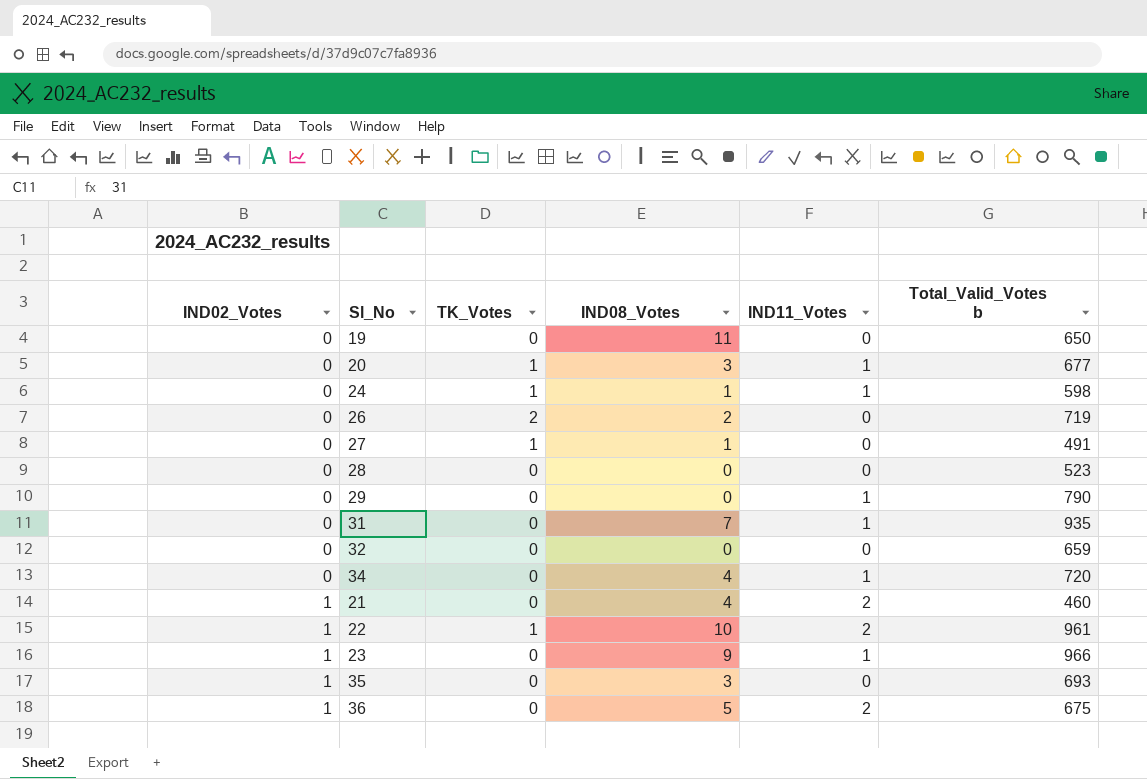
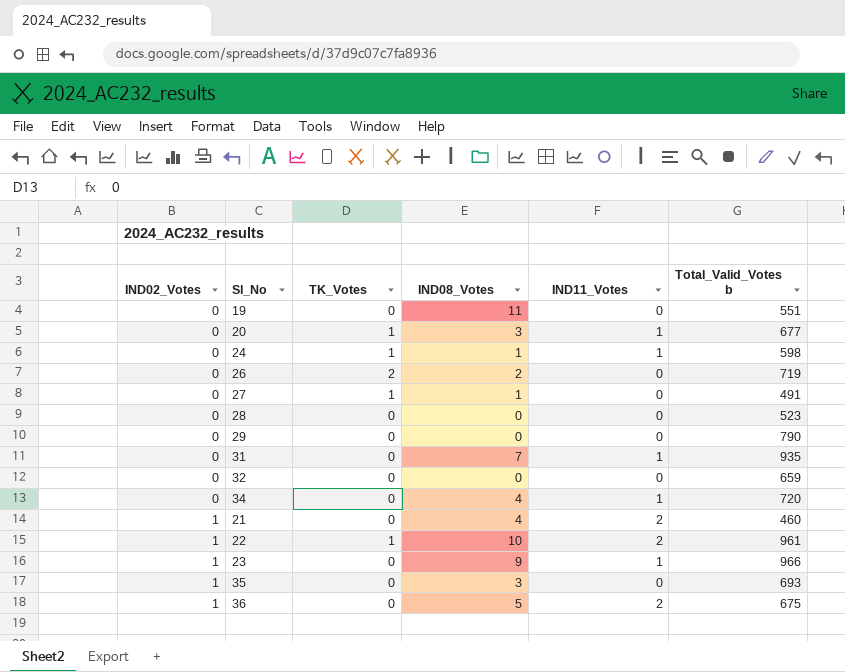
19 | Total_Valid_Votes b: 650 -> 551
29 | IND11_Votes: 1 -> 0

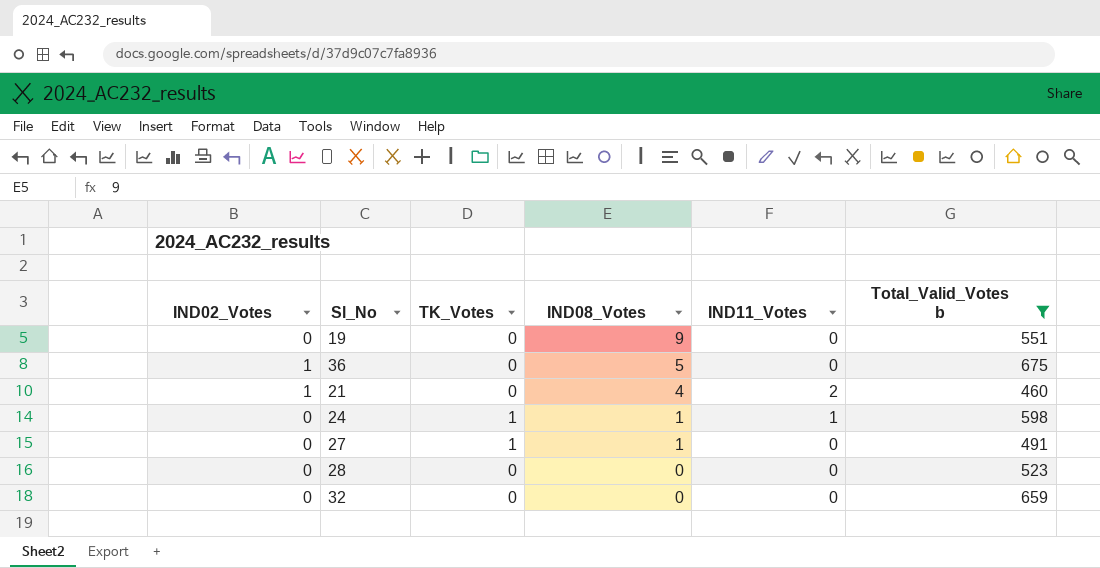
filter: none -> Total_Valid_Votes b <= 675
row order: IND02_Votes ascending -> IND08_Votes descending
19 | IND08_Votes: 11 -> 9
36 | IND11_Votes: 2 -> 0

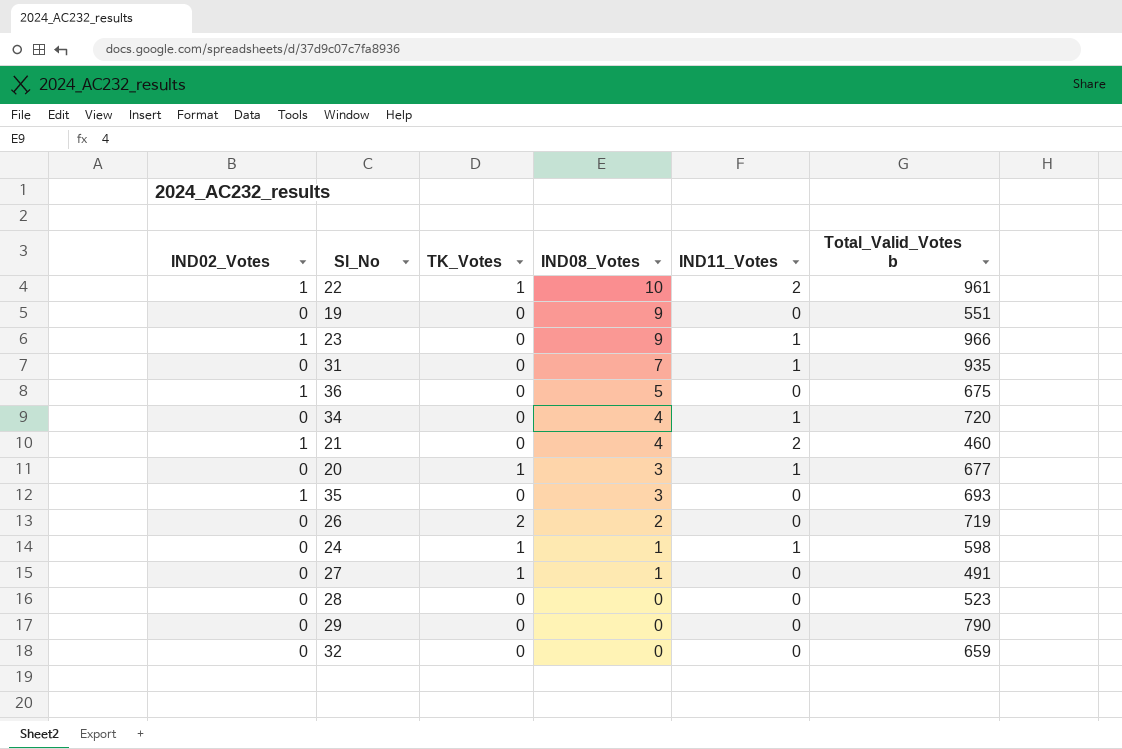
filter: Total_Valid_Votes b <= 675 -> none

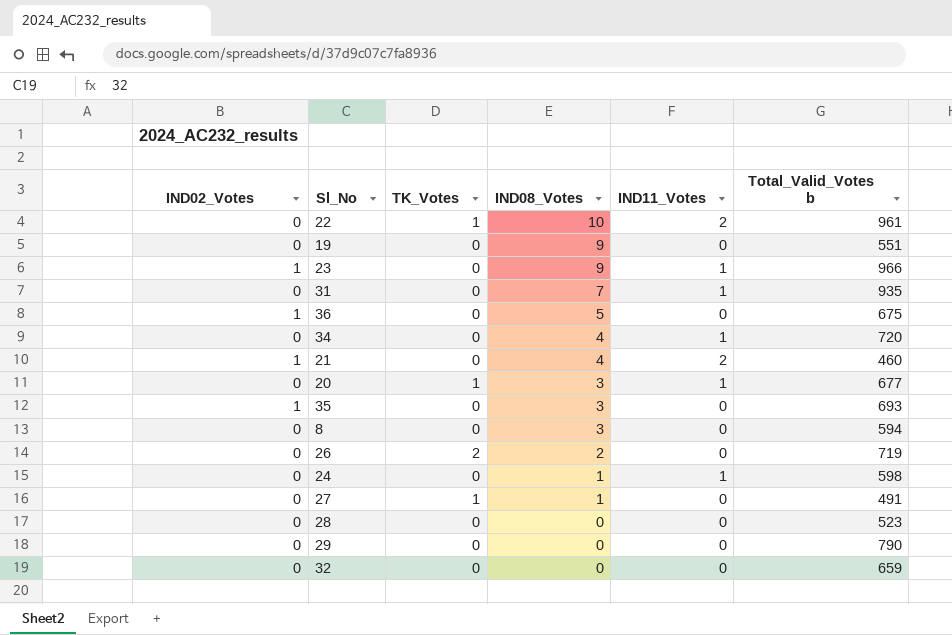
22 | IND02_Votes: 1 -> 0
row 8: none -> 0 | 0 | 3 | 0 | 594
24 | TK_Votes: 1 -> 0

